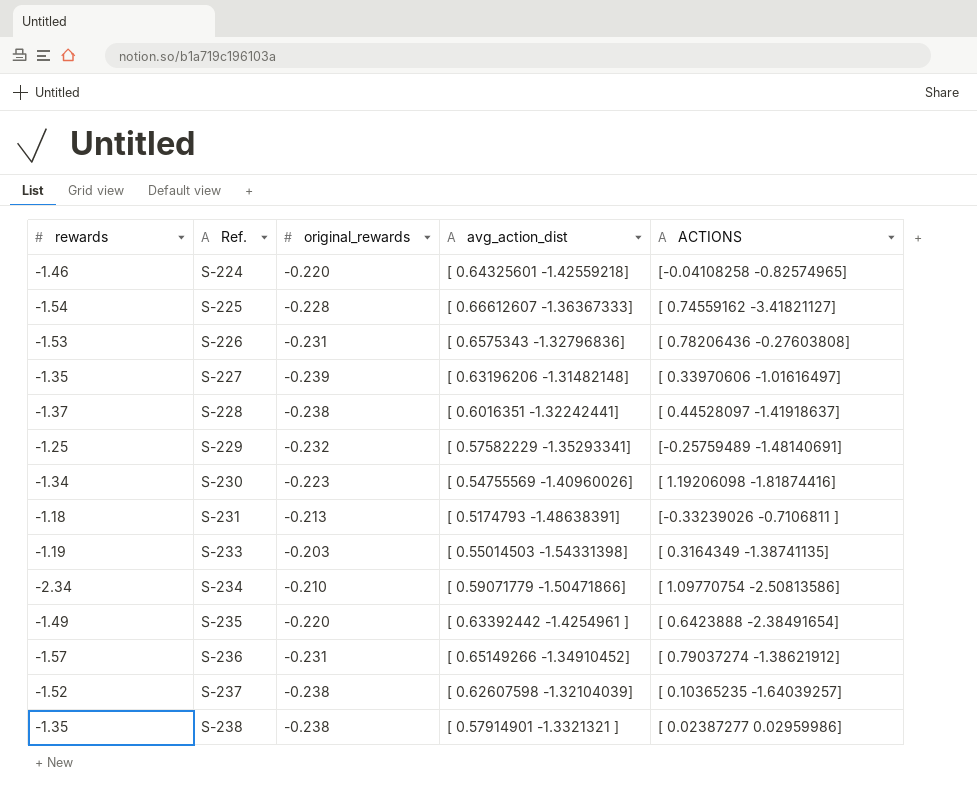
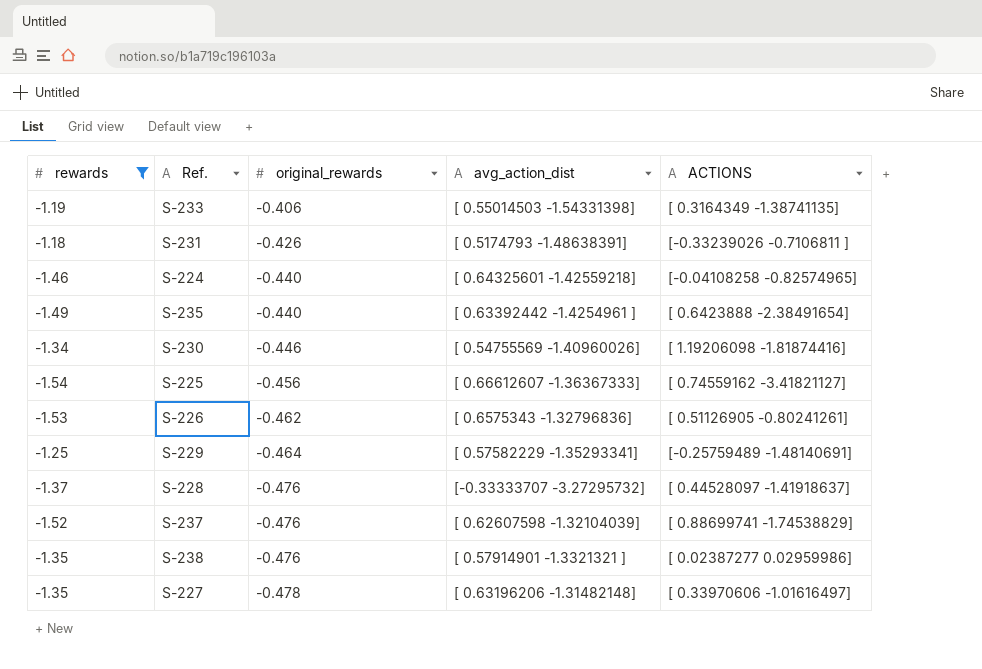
filter: none -> rewards >= -1.54
row order: Ref. ascending -> original_rewards descending
S-233 | original_rewards: -0.203 -> -0.406
S-231 | original_rewards: -0.213 -> -0.426
S-224 | original_rewards: -0.220 -> -0.440
S-235 | original_rewards: -0.220 -> -0.440
S-230 | original_rewards: -0.223 -> -0.446
S-225 | original_rewards: -0.228 -> -0.456
S-226 | original_rewards: -0.231 -> -0.462
S-226 | ACTIONS: [ 0.78206436 -0.27603808] -> [ 0.51126905 -0.80241261]
S-229 | original_rewards: -0.232 -> -0.464
S-228 | original_rewards: -0.238 -> -0.476
S-228 | avg_action_dist: [ 0.6016351 -1.32242441] -> [-0.33333707 -3.27295732]
S-237 | original_rewards: -0.238 -> -0.476
S-237 | ACTIONS: [ 0.10365235 -1.64039257] -> [ 0.88699741 -1.74538829]
S-238 | original_rewards: -0.238 -> -0.476
S-227 | original_rewards: -0.239 -> -0.478

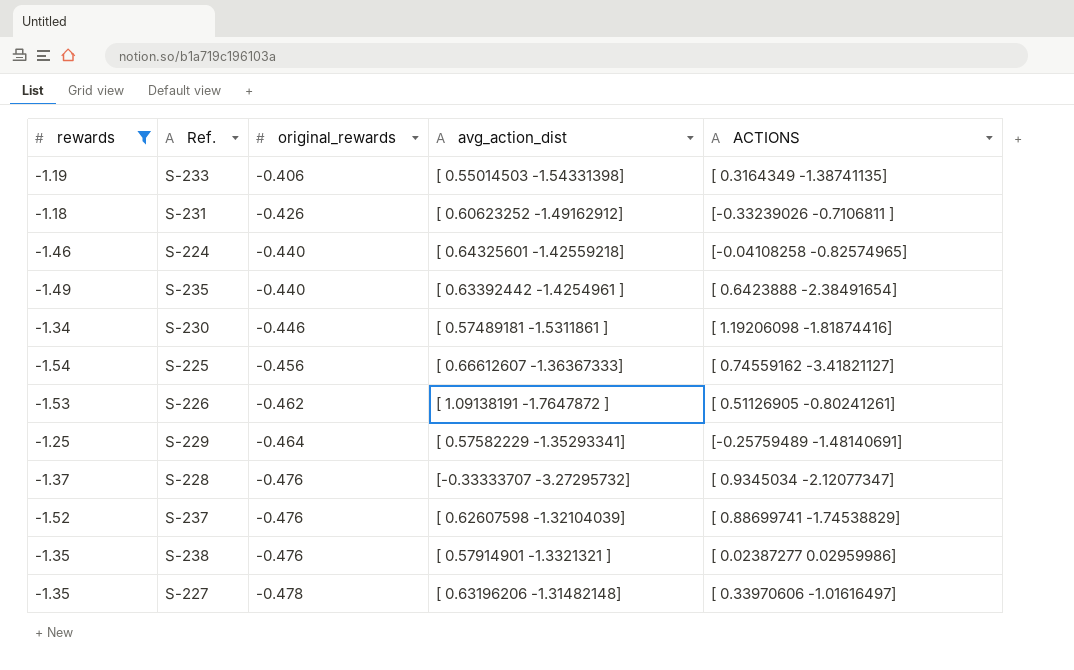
S-231 | avg_action_dist: [ 0.5174793 -1.48638391] -> [ 0.60623252 -1.49162912]
S-230 | avg_action_dist: [ 0.54755569 -1.40960026] -> [ 0.57489181 -1.5311861 ]
S-226 | avg_action_dist: [ 0.6575343 -1.32796836] -> [ 1.09138191 -1.7647872 ]
S-228 | ACTIONS: [ 0.44528097 -1.41918637] -> [ 0.9345034 -2.12077347]

